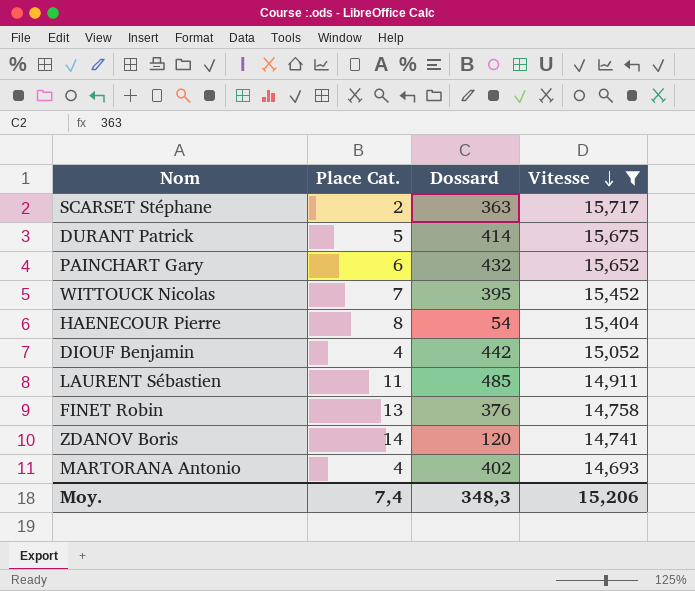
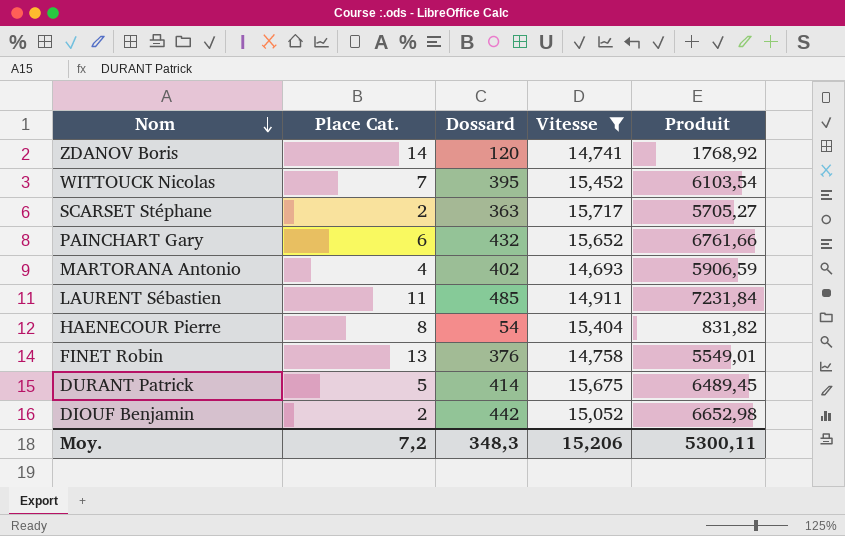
row order: Vitesse descending -> Nom descending
column Produit | formula: none -> [Dossard] * [Vitesse]
DIOUF Benjamin | Place Cat.: 4 -> 2
Moy. | Place Cat.: 7,4 -> 7,2

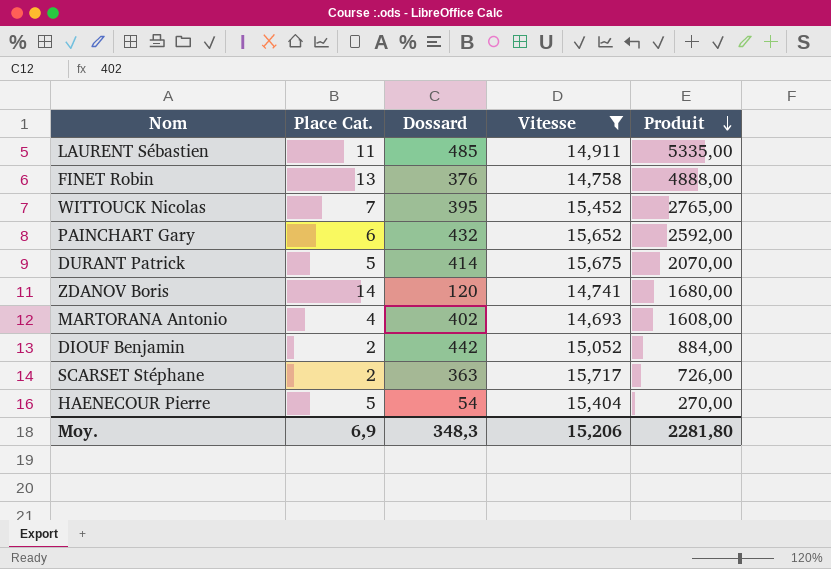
row order: Nom descending -> Produit descending
column Produit | formula: [Dossard] * [Vitesse] -> [Place Cat.] * [Dossard]
HAENECOUR Pierre | Place Cat.: 8 -> 5
Moy. | Place Cat.: 7,2 -> 6,9
Moy. | Produit: 5300,11 -> 2281,80

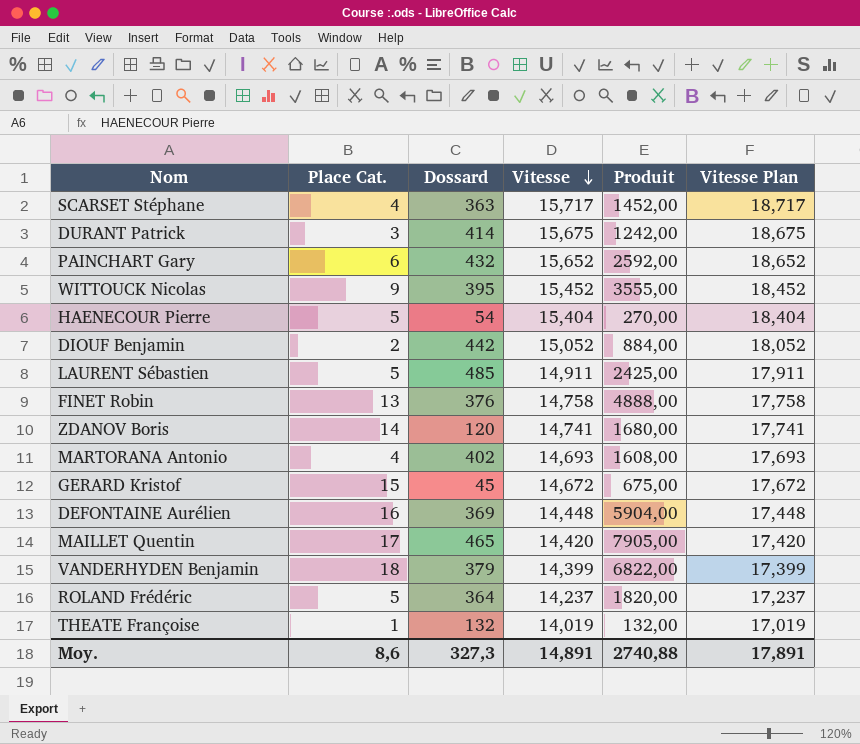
filter: Vitesse >= 14,693 -> none
row order: Produit descending -> Vitesse descending
column Vitesse Plan | formula: none -> [Vitesse] + 3
SCARSET Stéphane | Place Cat.: 2 -> 4
SCARSET Stéphane | Produit: 726,00 -> 1452,00
DURANT Patrick | Place Cat.: 5 -> 3
DURANT Patrick | Produit: 2070,00 -> 1242,00
WITTOUCK Nicolas | Place Cat.: 7 -> 9
WITTOUCK Nicolas | Produit: 2765,00 -> 3555,00
LAURENT Sébastien | Place Cat.: 11 -> 5
LAURENT Sébastien | Produit: 5335,00 -> 2425,00
Moy. | Place Cat.: 6,9 -> 8,6
Moy. | Dossard: 348,3 -> 327,3
Moy. | Vitesse: 15,206 -> 14,891
Moy. | Produit: 2281,80 -> 2740,88

